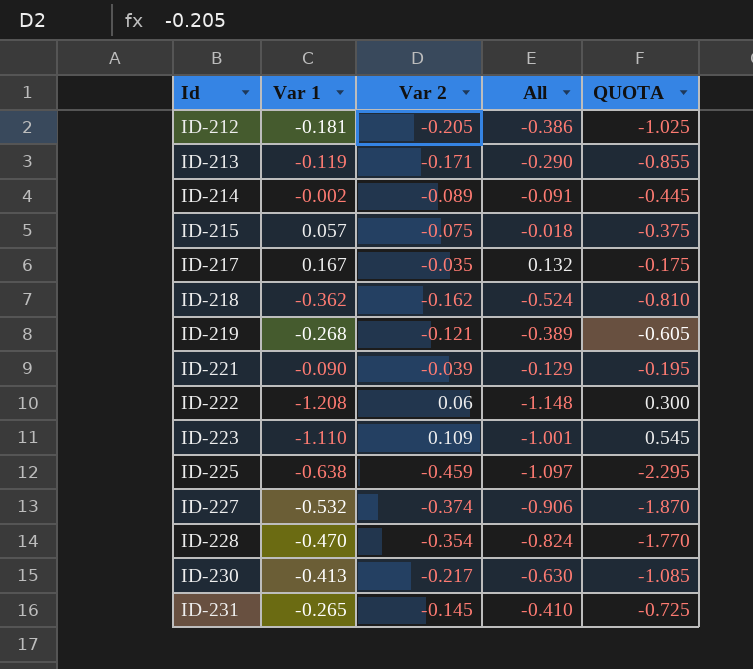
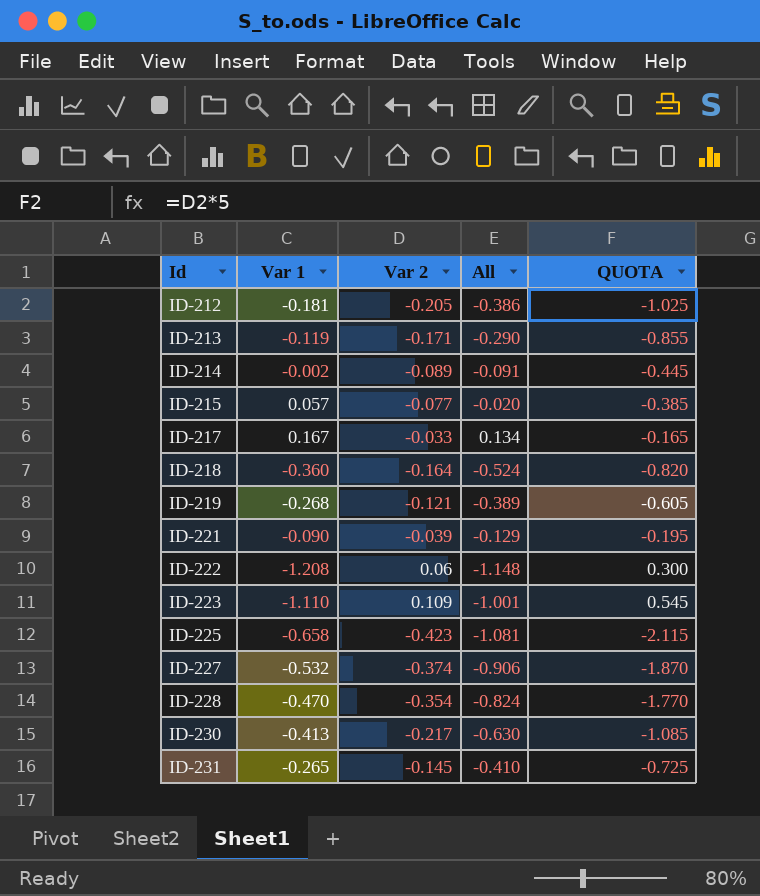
ID-215 | Var 2: -0.075 -> -0.077
ID-215 | All: -0.018 -> -0.020
ID-215 | QUOTA: -0.375 -> -0.385
ID-217 | Var 2: -0.035 -> -0.033
ID-217 | All: 0.132 -> 0.134
ID-217 | QUOTA: -0.175 -> -0.165
ID-218 | Var 1: -0.362 -> -0.360
ID-218 | Var 2: -0.162 -> -0.164
ID-218 | QUOTA: -0.810 -> -0.820
ID-225 | Var 1: -0.638 -> -0.658
ID-225 | Var 2: -0.459 -> -0.423
ID-225 | All: -1.097 -> -1.081
ID-225 | QUOTA: -2.295 -> -2.115

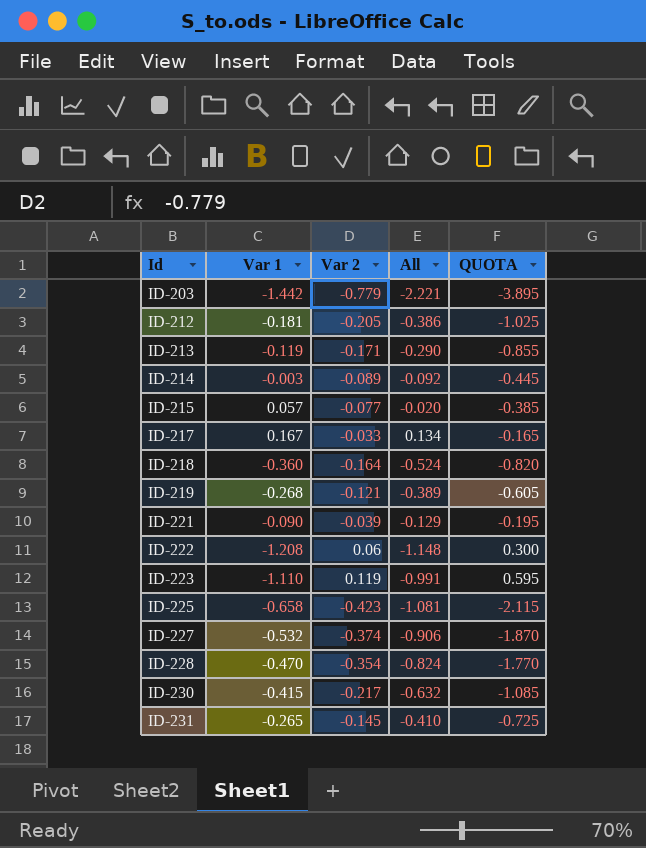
row ID-203: none -> -1.442 | -0.779 | -2.221 | -3.895
ID-214 | Var 1: -0.002 -> -0.003
ID-214 | All: -0.091 -> -0.092
ID-223 | Var 2: 0.109 -> 0.119
ID-223 | All: -1.001 -> -0.991
ID-223 | QUOTA: 0.545 -> 0.595
ID-230 | Var 1: -0.413 -> -0.415
ID-230 | All: -0.630 -> -0.632

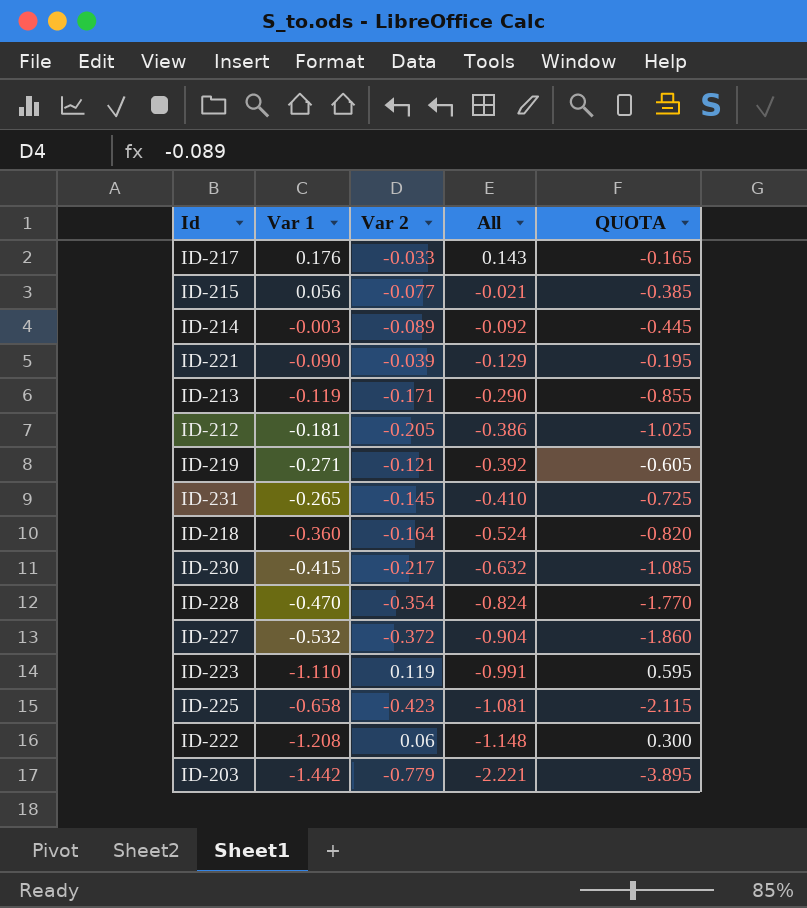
row order: Id ascending -> All descending
ID-217 | Var 1: 0.167 -> 0.176
ID-217 | All: 0.134 -> 0.143
ID-215 | Var 1: 0.057 -> 0.056
ID-215 | All: -0.020 -> -0.021
ID-219 | Var 1: -0.268 -> -0.271
ID-219 | All: -0.389 -> -0.392
ID-227 | Var 2: -0.374 -> -0.372
ID-227 | All: -0.906 -> -0.904
ID-227 | QUOTA: -1.870 -> -1.860

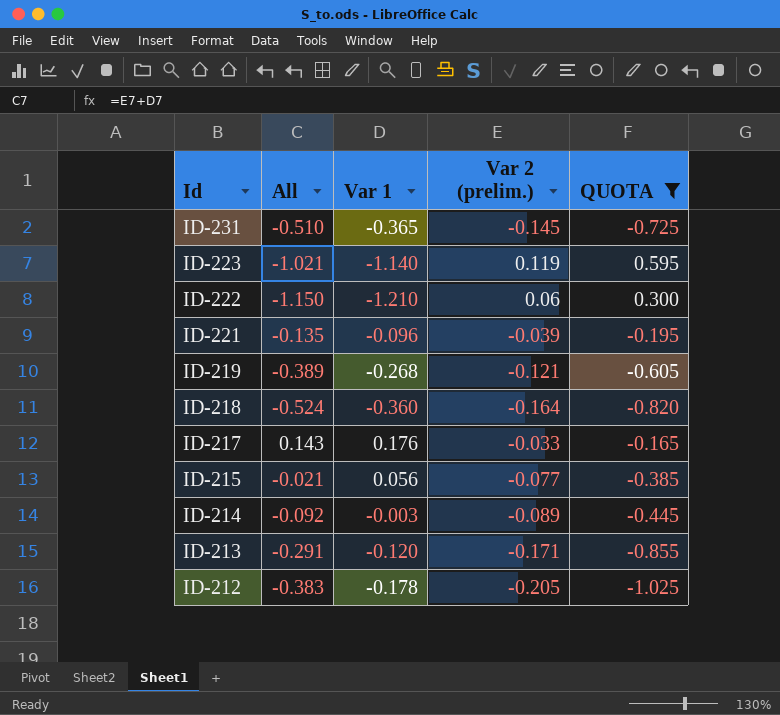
filter: none -> QUOTA >= -1.025
row order: All descending -> Id descending
column All | position: 4 -> 2
column name: Var 2 -> Var 2 (prelim.)
ID-231 | All: -0.410 -> -0.510
ID-231 | Var 1: -0.265 -> -0.365
ID-223 | All: -0.991 -> -1.021
ID-223 | Var 1: -1.110 -> -1.140
ID-222 | All: -1.148 -> -1.150
ID-222 | Var 1: -1.208 -> -1.210
ID-221 | All: -0.129 -> -0.135
ID-221 | Var 1: -0.090 -> -0.096
ID-219 | All: -0.392 -> -0.389
ID-219 | Var 1: -0.271 -> -0.268
ID-213 | All: -0.290 -> -0.291
ID-213 | Var 1: -0.119 -> -0.120
ID-212 | All: -0.386 -> -0.383
ID-212 | Var 1: -0.181 -> -0.178

